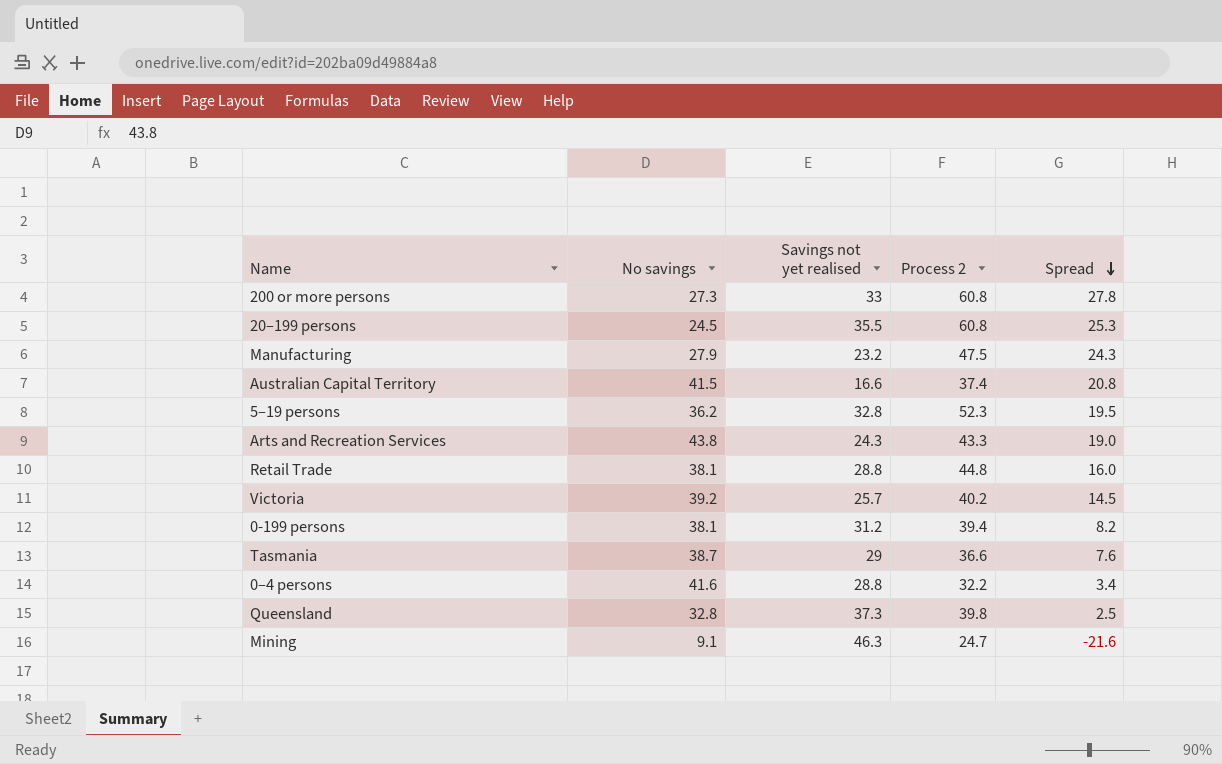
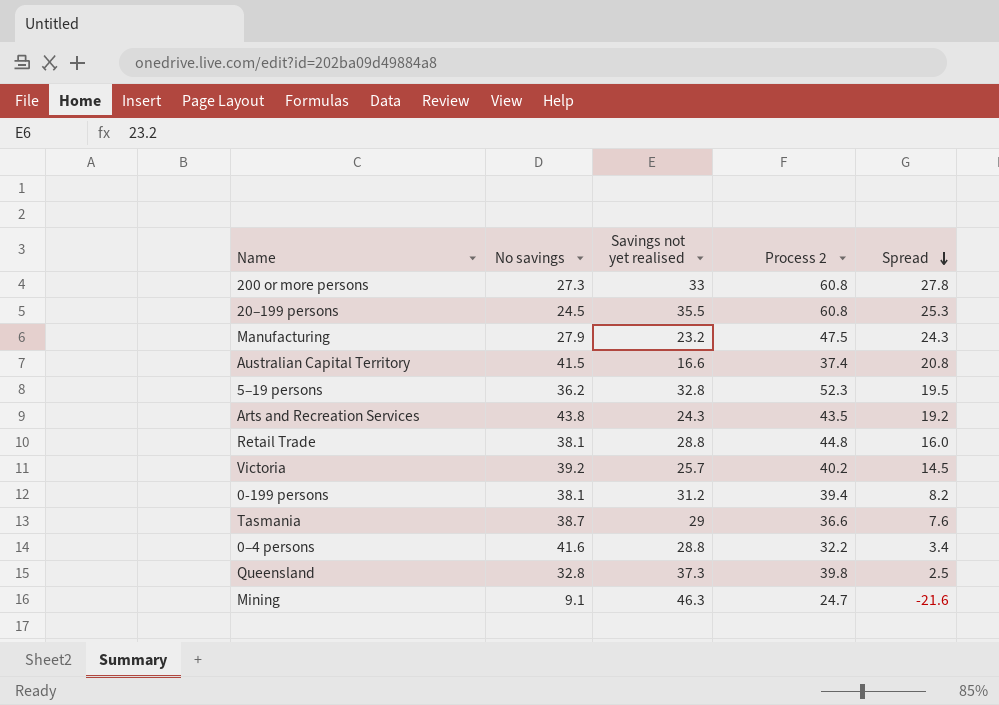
Arts and Recreation Services | Process 2: 43.3 -> 43.5
Arts and Recreation Services | Spread: 19.0 -> 19.2

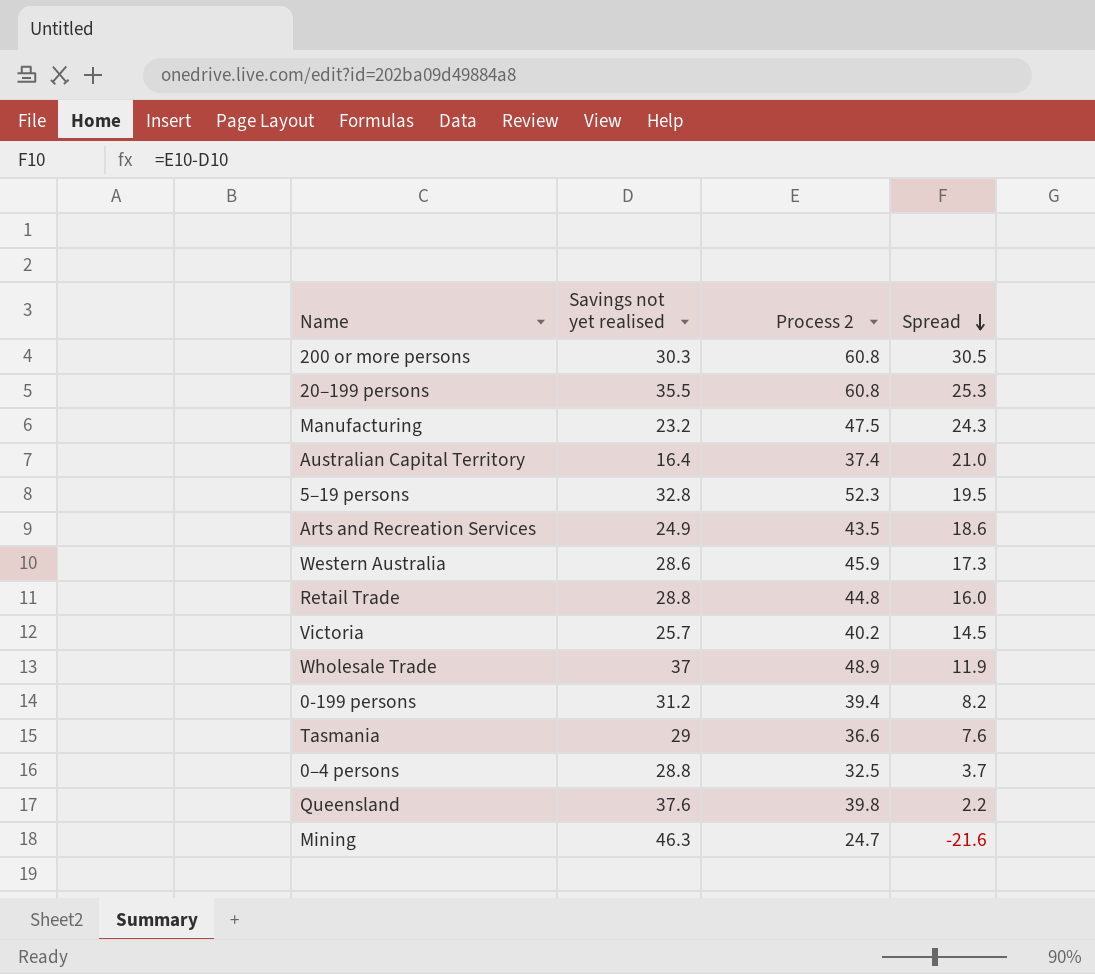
column No savings | position: 2 -> none
200 or more persons | Savings not yet realised: 33 -> 30.3
200 or more persons | Spread: 27.8 -> 30.5
Australian Capital Territory | Savings not yet realised: 16.6 -> 16.4
Australian Capital Territory | Spread: 20.8 -> 21.0
Arts and Recreation Services | Savings not yet realised: 24.3 -> 24.9
Arts and Recreation Services | Spread: 19.2 -> 18.6
row Western Australia: none -> 28.6 | 45.9 | 17.3
row Wholesale Trade: none -> 37 | 48.9 | 11.9
0–4 persons | Process 2: 32.2 -> 32.5
0–4 persons | Spread: 3.4 -> 3.7
Queensland | Savings not yet realised: 37.3 -> 37.6
Queensland | Spread: 2.5 -> 2.2

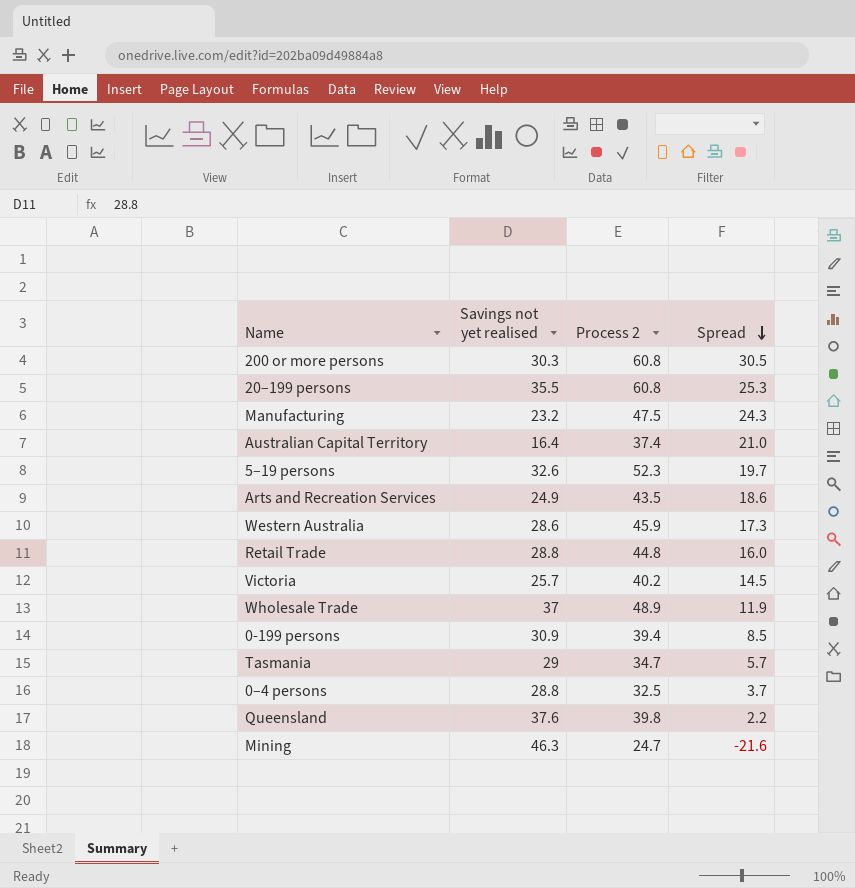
5–19 persons | Savings not yet realised: 32.8 -> 32.6
5–19 persons | Spread: 19.5 -> 19.7
0-199 persons | Savings not yet realised: 31.2 -> 30.9
0-199 persons | Spread: 8.2 -> 8.5
Tasmania | Process 2: 36.6 -> 34.7
Tasmania | Spread: 7.6 -> 5.7

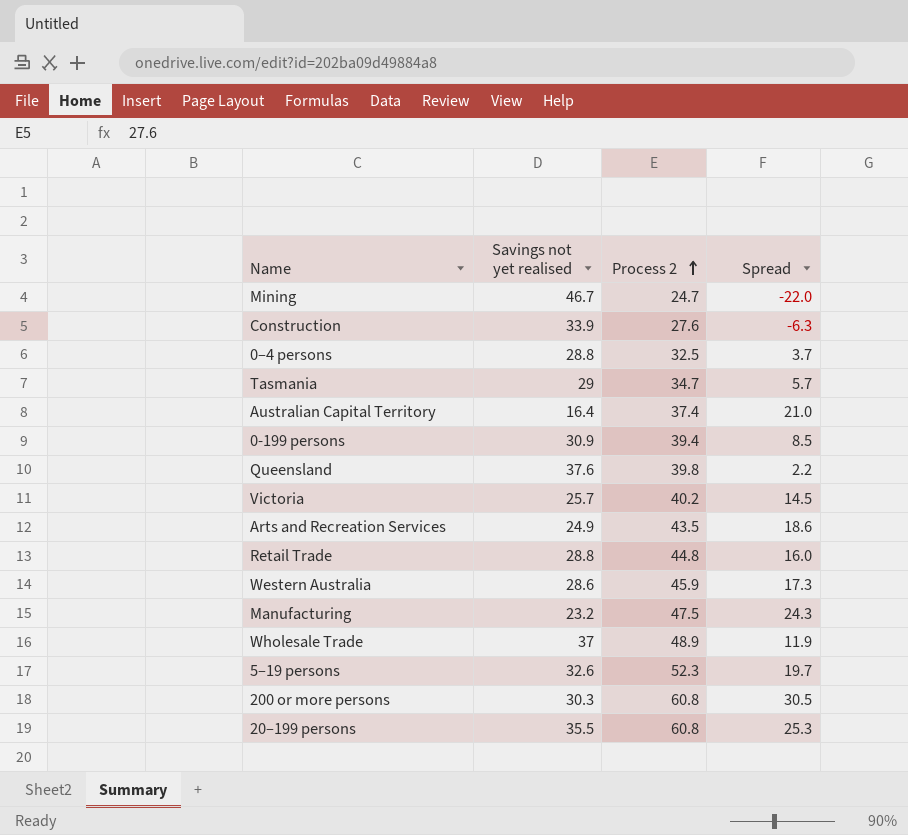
row order: Spread descending -> Process 2 ascending
Mining | Savings not yet realised: 46.3 -> 46.7
Mining | Spread: -21.6 -> -22.0
row Construction: none -> 33.9 | 27.6 | -6.3

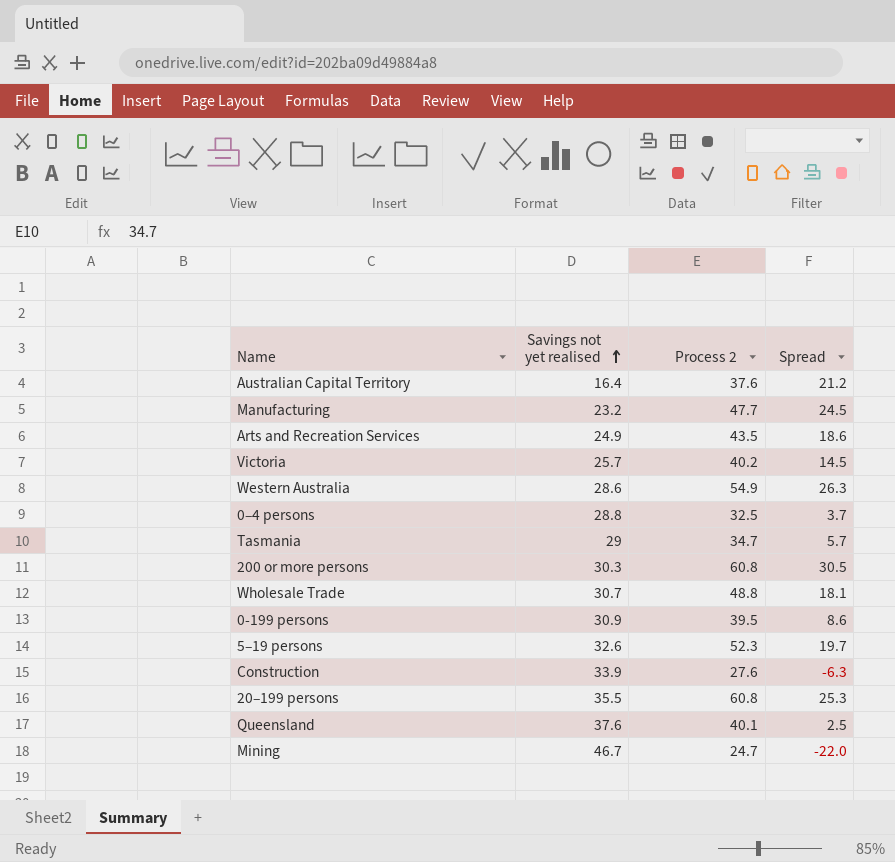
row order: Process 2 ascending -> Savings not yet realised ascending
row Retail Trade: 28.8 | 44.8 | 16.0 -> none
Australian Capital Territory | Process 2: 37.4 -> 37.6
Australian Capital Territory | Spread: 21.0 -> 21.2
Manufacturing | Process 2: 47.5 -> 47.7
Manufacturing | Spread: 24.3 -> 24.5
Western Australia | Process 2: 45.9 -> 54.9
Western Australia | Spread: 17.3 -> 26.3
Wholesale Trade | Savings not yet realised: 37 -> 30.7
Wholesale Trade | Process 2: 48.9 -> 48.8
Wholesale Trade | Spread: 11.9 -> 18.1
0-199 persons | Process 2: 39.4 -> 39.5
0-199 persons | Spread: 8.5 -> 8.6
Queensland | Process 2: 39.8 -> 40.1
Queensland | Spread: 2.2 -> 2.5

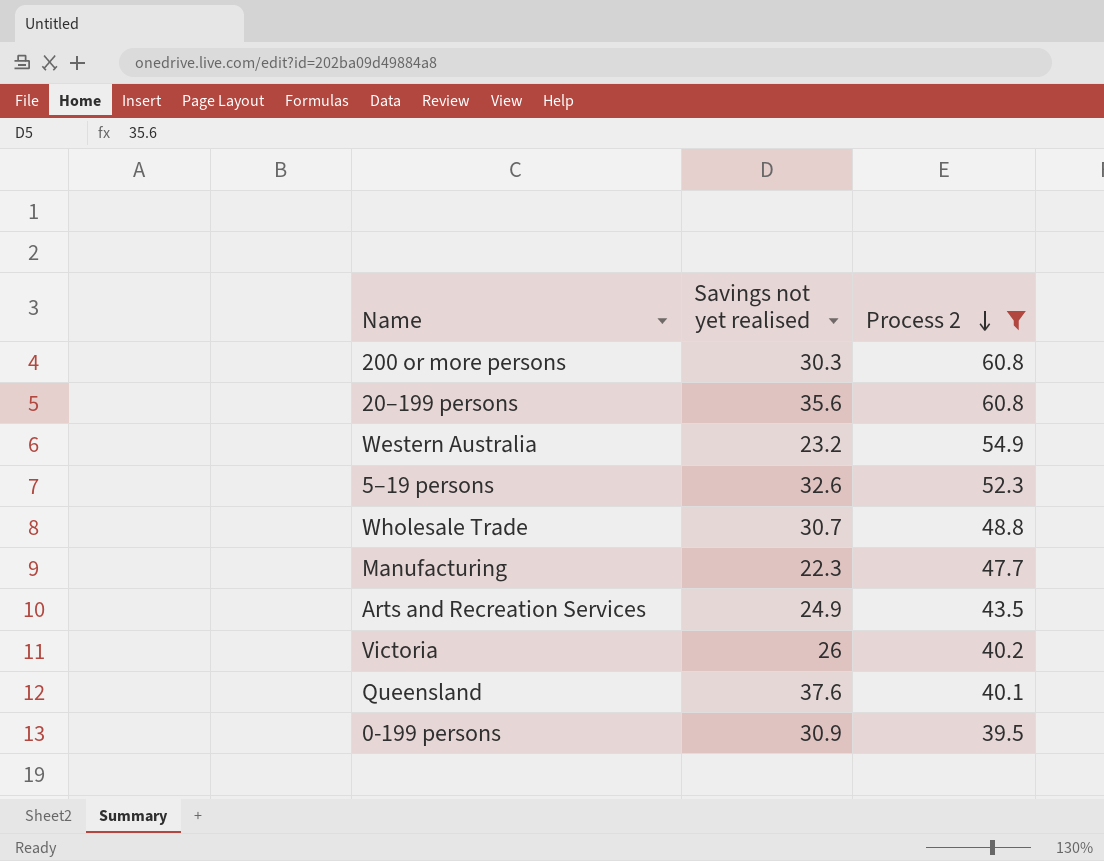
filter: none -> Process 2 >= 39.5
row order: Savings not yet realised ascending -> Process 2 descending
column Spread | formula: [Process 2] - [Savings not yet realised] -> none
20–199 persons | Savings not yet realised: 35.5 -> 35.6
Western Australia | Savings not yet realised: 28.6 -> 23.2
Manufacturing | Savings not yet realised: 23.2 -> 22.3
Victoria | Savings not yet realised: 25.7 -> 26

